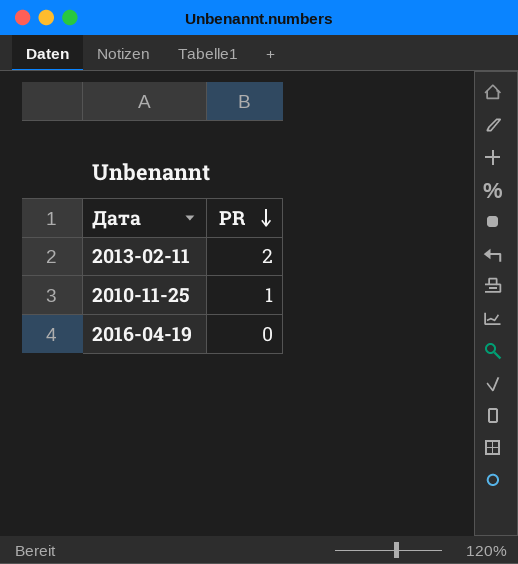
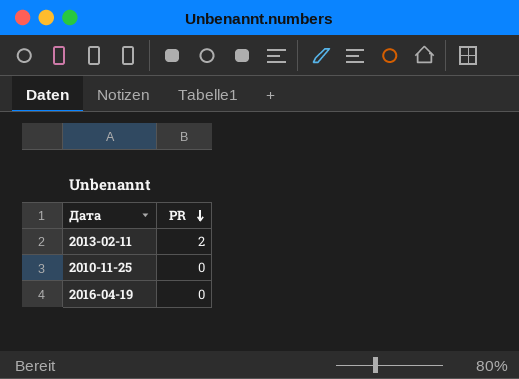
2010-11-25 | PR: 1 -> 0

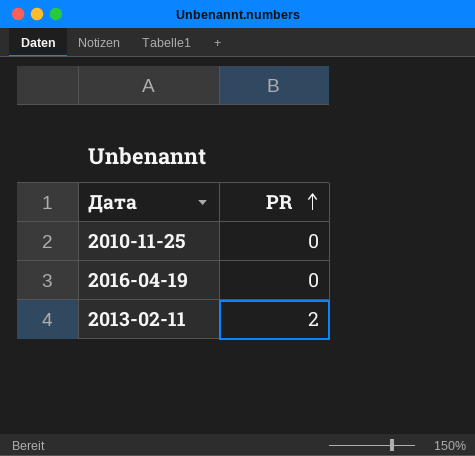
row order: PR descending -> PR ascending

